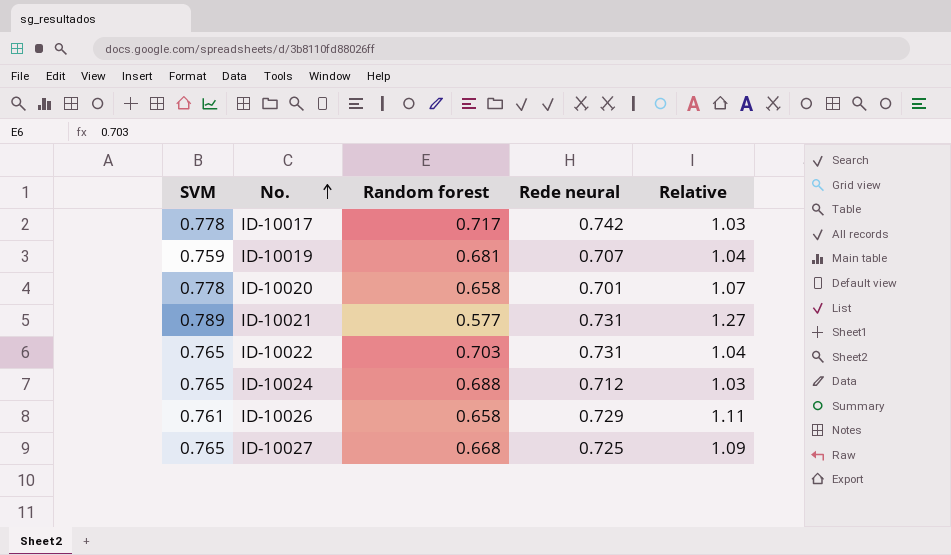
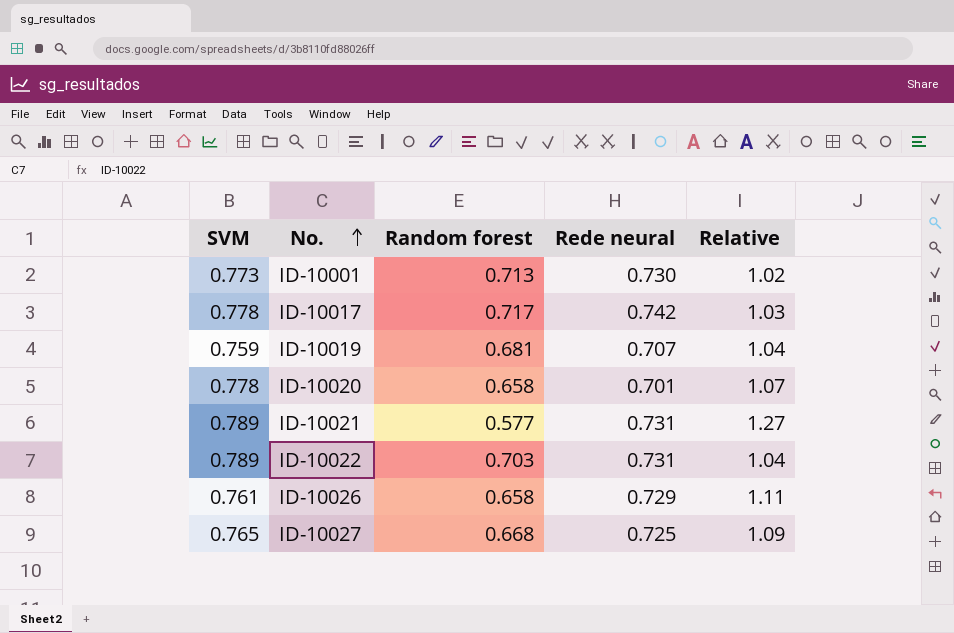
row ID-10024: 0.765 | 0.688 | 0.712 | 1.03 -> none
row ID-10001: none -> 0.773 | 0.713 | 0.730 | 1.02
ID-10022 | SVM: 0.765 -> 0.789

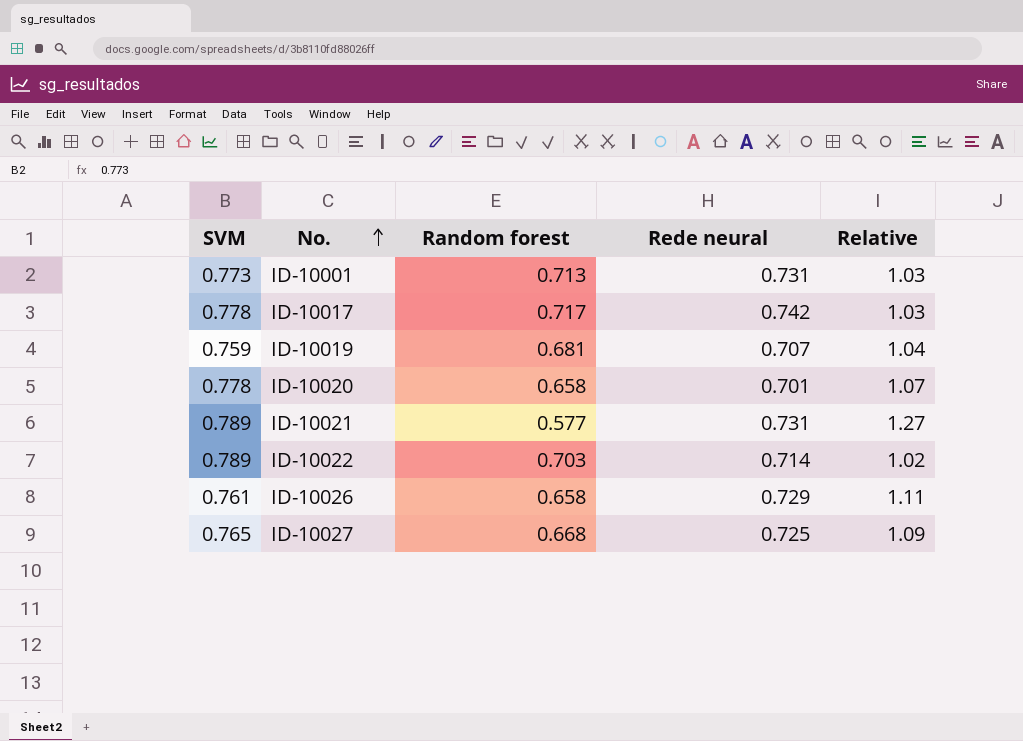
ID-10001 | Rede neural: 0.730 -> 0.731
ID-10001 | Relative: 1.02 -> 1.03
ID-10022 | Rede neural: 0.731 -> 0.714
ID-10022 | Relative: 1.04 -> 1.02

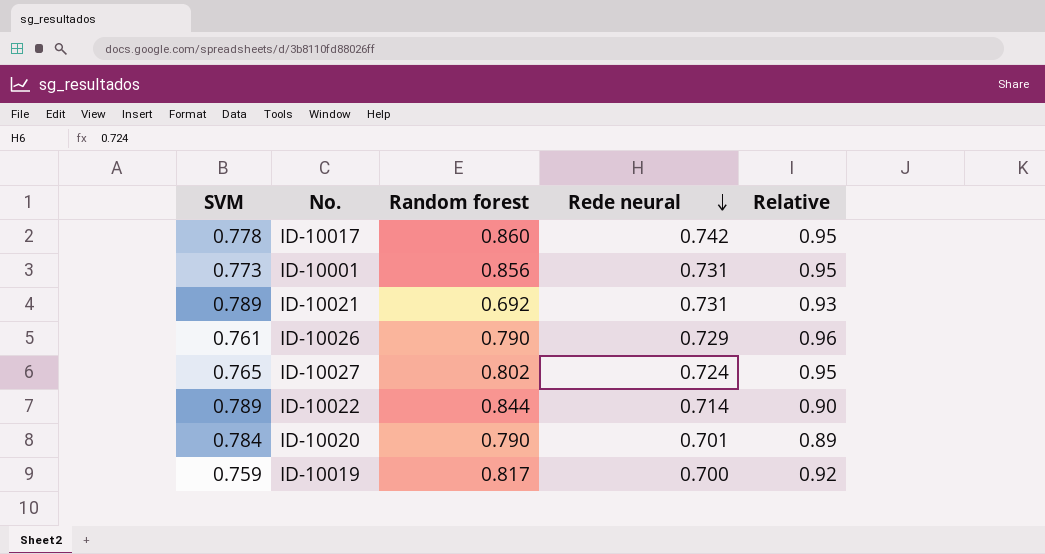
row order: No. ascending -> Rede neural descending
column Relative | formula: [Rede neural] / [Random forest] -> [Rede neural] / [SVM]
ID-10017 | Random forest: 0.717 -> 0.860
ID-10001 | Random forest: 0.713 -> 0.856
ID-10021 | Random forest: 0.577 -> 0.692
ID-10026 | Random forest: 0.658 -> 0.790
ID-10027 | Random forest: 0.668 -> 0.802
ID-10027 | Rede neural: 0.725 -> 0.724
ID-10022 | Random forest: 0.703 -> 0.844
ID-10020 | SVM: 0.778 -> 0.784
ID-10020 | Random forest: 0.658 -> 0.790
ID-10019 | Random forest: 0.681 -> 0.817
ID-10019 | Rede neural: 0.707 -> 0.700

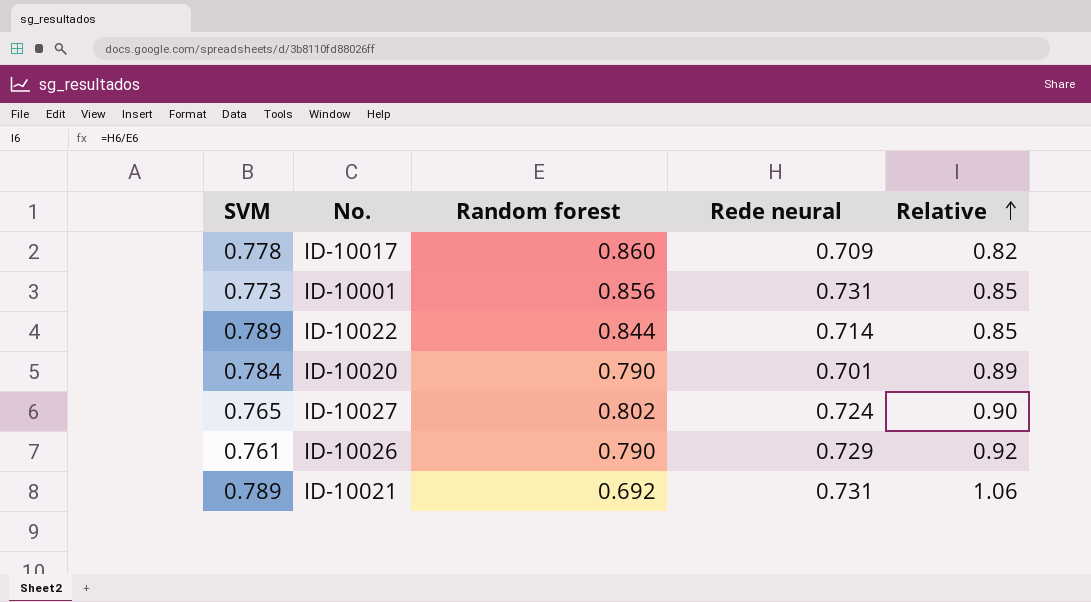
row order: Rede neural descending -> Relative ascending
column Relative | formula: [Rede neural] / [SVM] -> [Rede neural] / [Random forest]
row ID-10019: 0.759 | 0.817 | 0.700 | 0.92 -> none
ID-10017 | Rede neural: 0.742 -> 0.709

